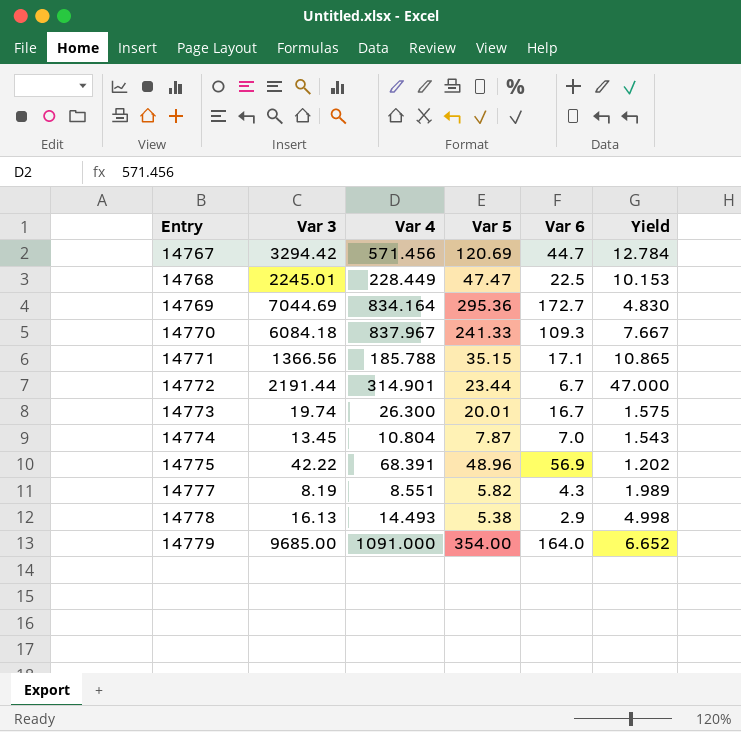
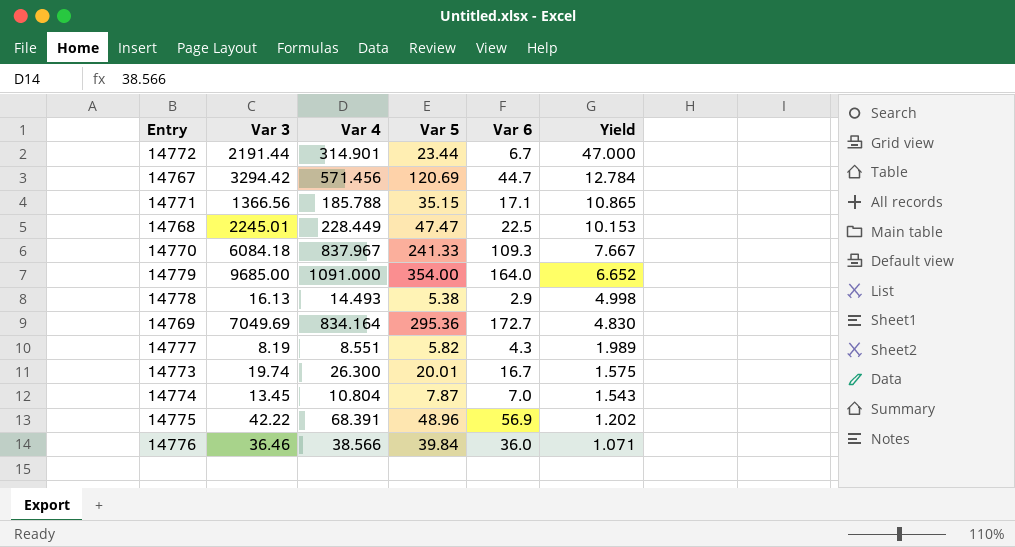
row order: Entry ascending -> Yield descending
14769 | Var 3: 7044.69 -> 7049.69
row 14776: none -> 36.46 | 38.566 | 39.84 | 36.0 | 1.071

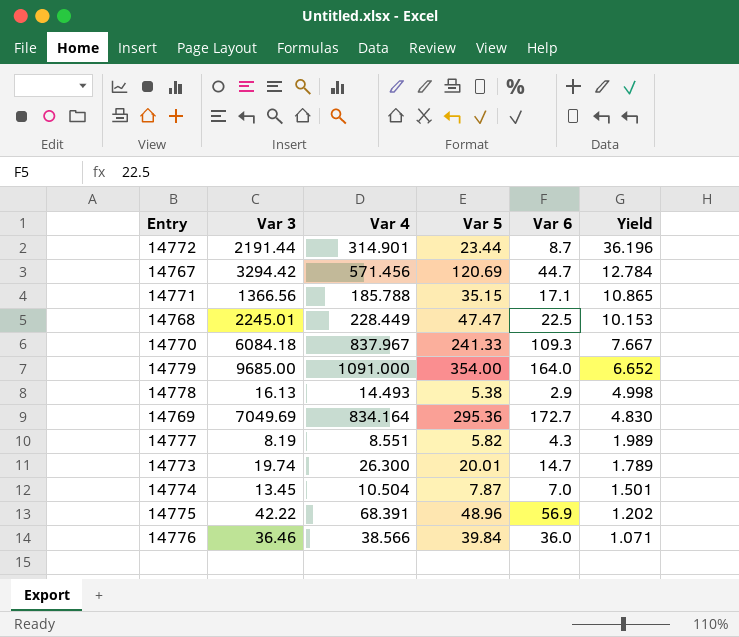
14772 | Var 6: 6.7 -> 8.7
14772 | Yield: 47.000 -> 36.196
14773 | Var 6: 16.7 -> 14.7
14773 | Yield: 1.575 -> 1.789
14774 | Var 4: 10.804 -> 10.504
14774 | Yield: 1.543 -> 1.501

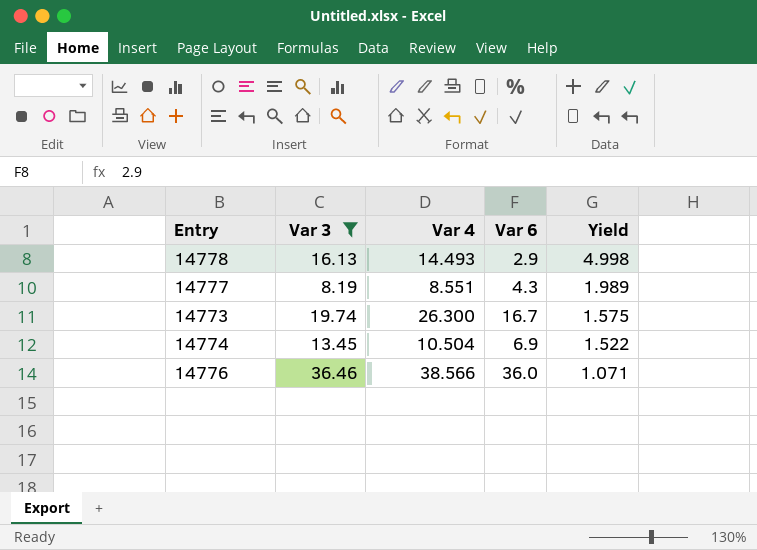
filter: none -> Var 3 <= 36.46
column Var 5 | position: 4 -> none
14773 | Var 6: 14.7 -> 16.7
14773 | Yield: 1.789 -> 1.575
14774 | Var 6: 7.0 -> 6.9
14774 | Yield: 1.501 -> 1.522

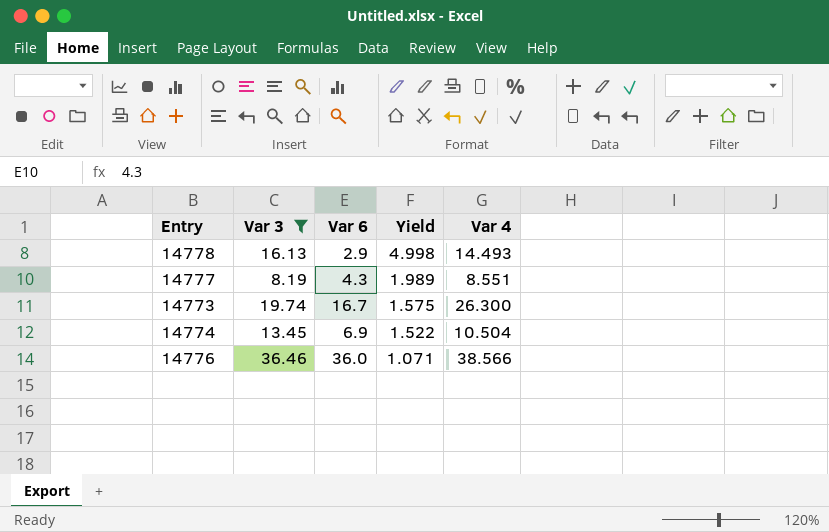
column Var 4 | position: 3 -> 5

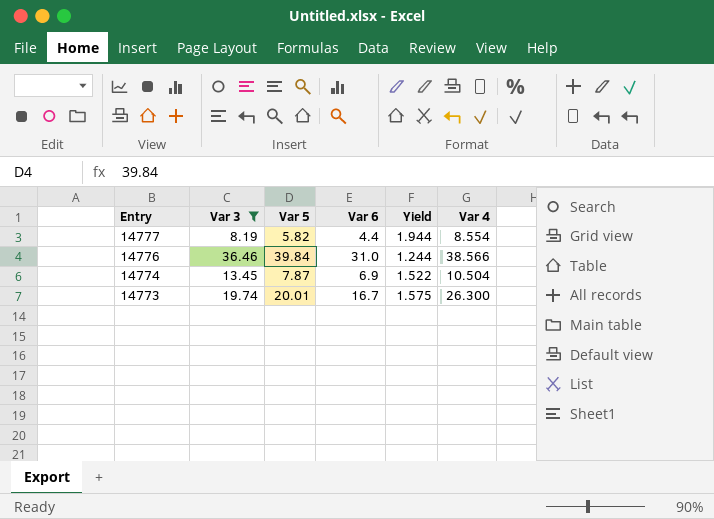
row order: Yield descending -> Entry descending
column Var 5 | position: none -> 3
row 14778: 16.13 | 2.9 | 4.998 | 14.493 -> none
14777 | Var 6: 4.3 -> 4.4
14777 | Yield: 1.989 -> 1.944
14777 | Var 4: 8.551 -> 8.554
14776 | Var 6: 36.0 -> 31.0
14776 | Yield: 1.071 -> 1.244

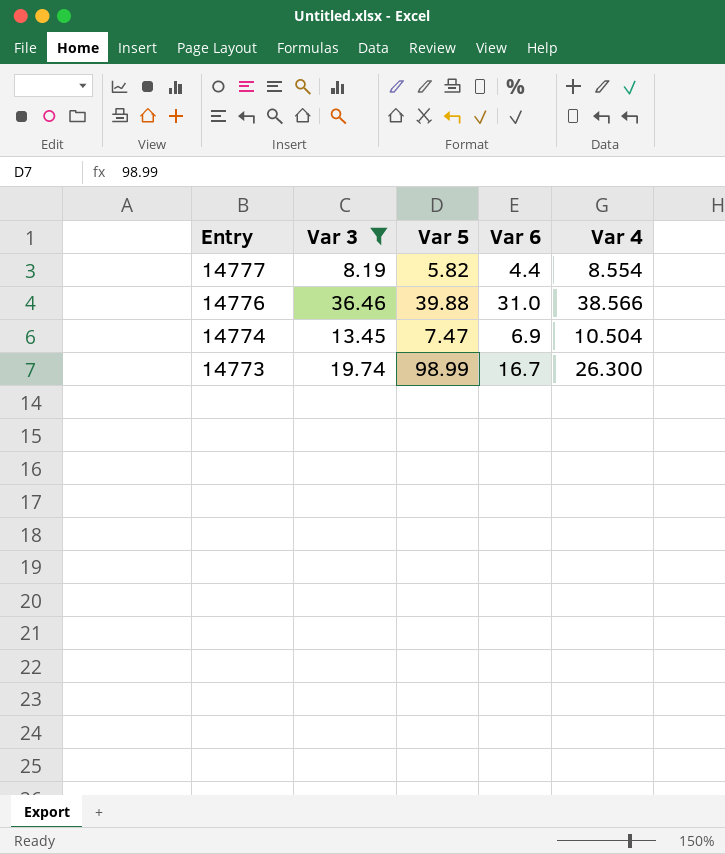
column Yield | formula: [Var 4] / [Var 6] -> none
14776 | Var 5: 39.84 -> 39.88
14774 | Var 5: 7.87 -> 7.47
14773 | Var 5: 20.01 -> 98.99

